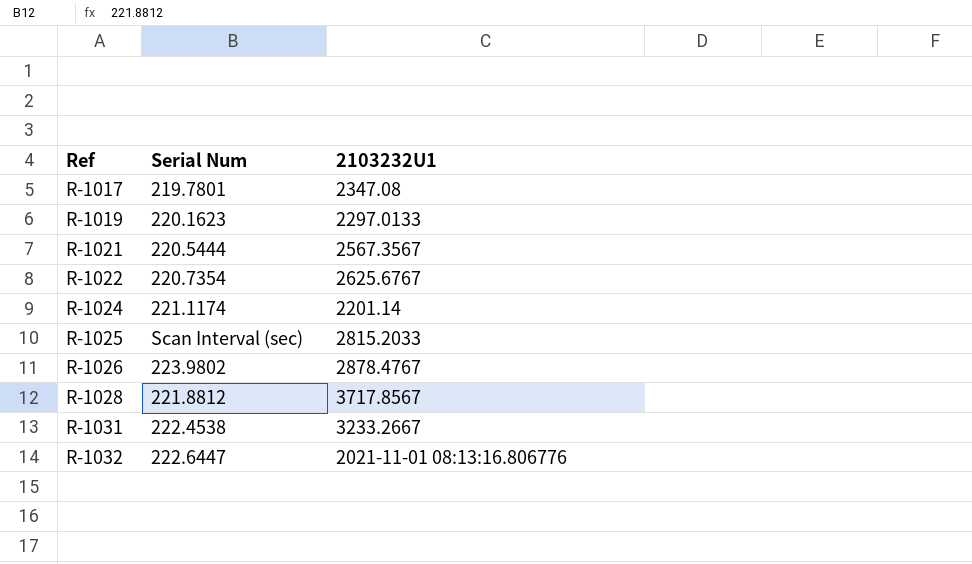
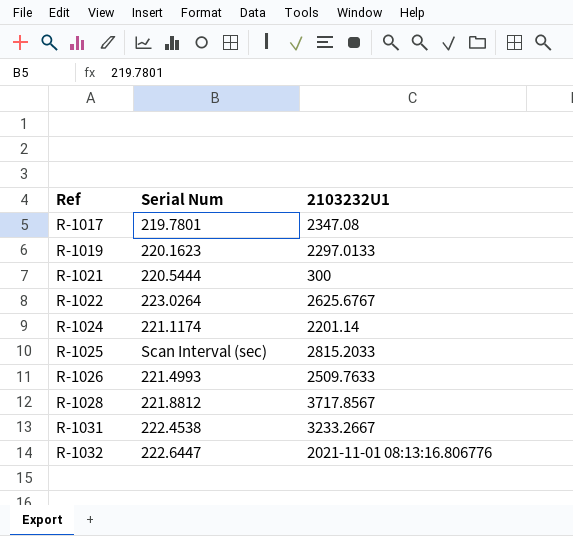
R-1021 | 2103232U1: 2567.3567 -> 300
R-1022 | Serial Num: 220.7354 -> 223.0264
R-1026 | Serial Num: 223.9802 -> 221.4993
R-1026 | 2103232U1: 2878.4767 -> 2509.7633

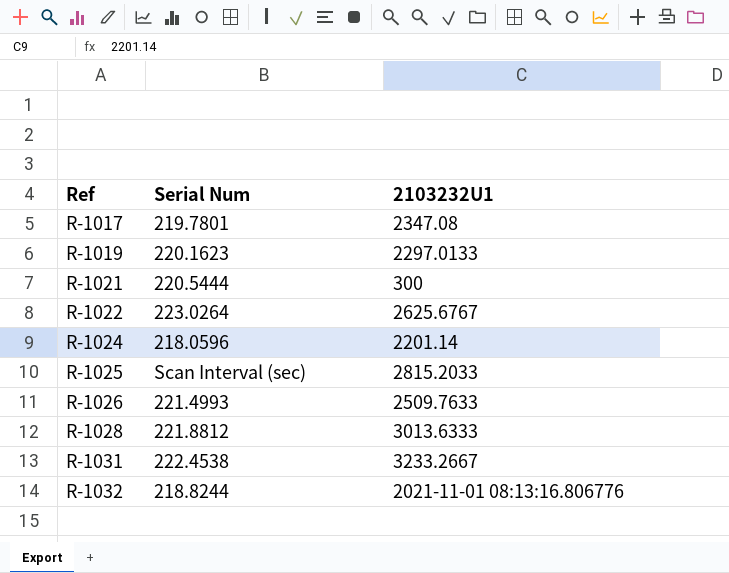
R-1024 | Serial Num: 221.1174 -> 218.0596
R-1028 | 2103232U1: 3717.8567 -> 3013.6333
R-1032 | Serial Num: 222.6447 -> 218.8244

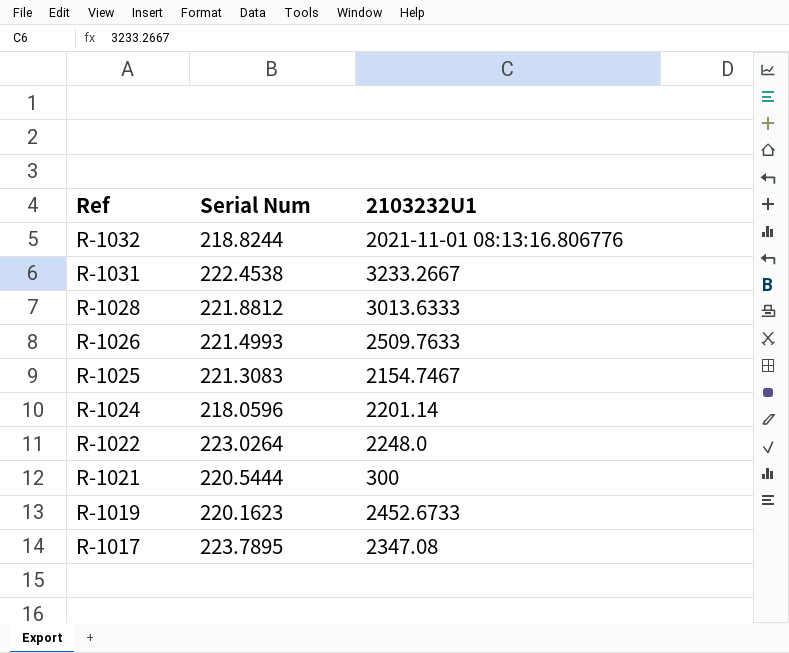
row order: Ref ascending -> Ref descending
R-1025 | Serial Num: Scan Interval (sec) -> 221.3083
R-1025 | 2103232U1: 2815.2033 -> 2154.7467
R-1022 | 2103232U1: 2625.6767 -> 2248.0
R-1019 | 2103232U1: 2297.0133 -> 2452.6733
R-1017 | Serial Num: 219.7801 -> 223.7895

